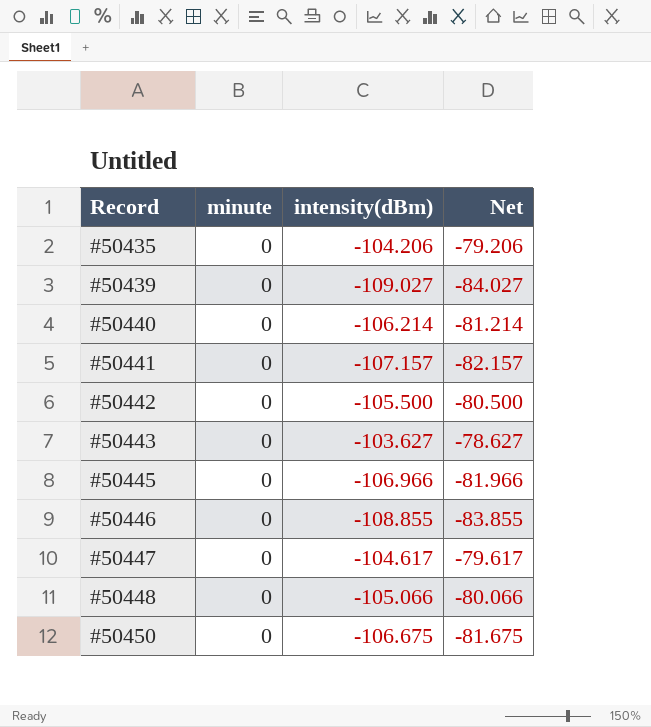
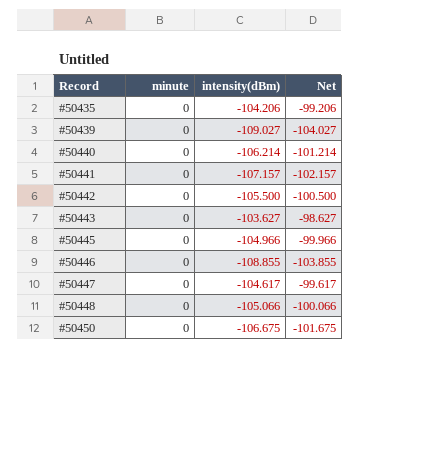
column Net | formula: [intensity(dBm)] + 25 -> [intensity(dBm)] + 5
#50445 | intensity(dBm): -106.966 -> -104.966

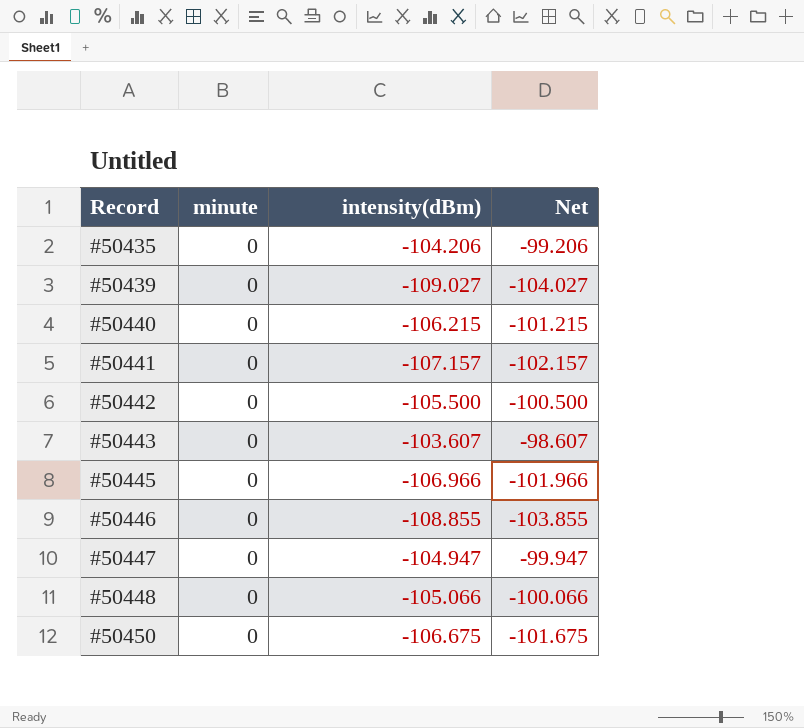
#50440 | intensity(dBm): -106.214 -> -106.215
#50440 | Net: -101.214 -> -101.215
#50443 | intensity(dBm): -103.627 -> -103.607
#50443 | Net: -98.627 -> -98.607
#50445 | intensity(dBm): -104.966 -> -106.966
#50445 | Net: -99.966 -> -101.966
#50447 | intensity(dBm): -104.617 -> -104.947
#50447 | Net: -99.617 -> -99.947

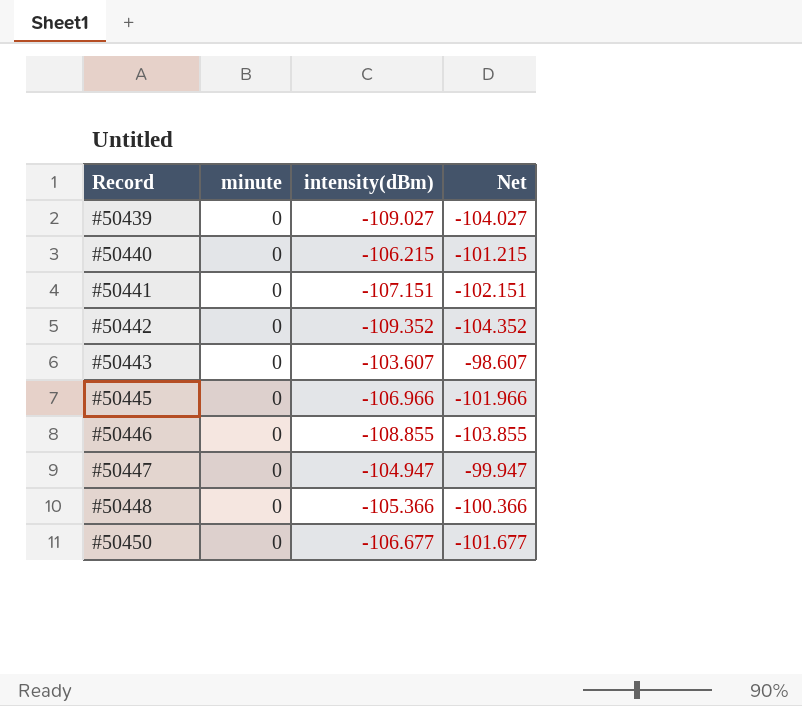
row #50435: 0 | -104.206 | -99.206 -> none
#50441 | intensity(dBm): -107.157 -> -107.151
#50441 | Net: -102.157 -> -102.151
#50442 | intensity(dBm): -105.500 -> -109.352
#50442 | Net: -100.500 -> -104.352
#50448 | intensity(dBm): -105.066 -> -105.366
#50448 | Net: -100.066 -> -100.366
#50450 | intensity(dBm): -106.675 -> -106.677
#50450 | Net: -101.675 -> -101.677

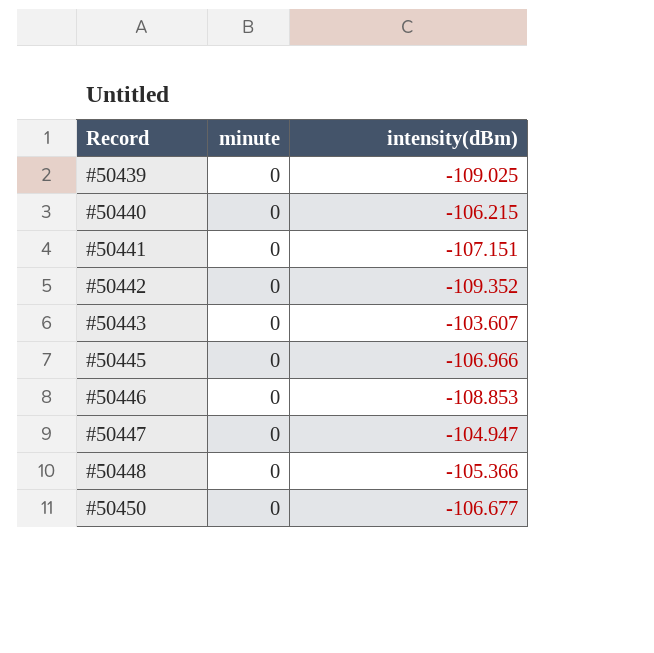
column Net | formula: [intensity(dBm)] + 5 -> none
#50439 | intensity(dBm): -109.027 -> -109.025
#50446 | intensity(dBm): -108.855 -> -108.853

